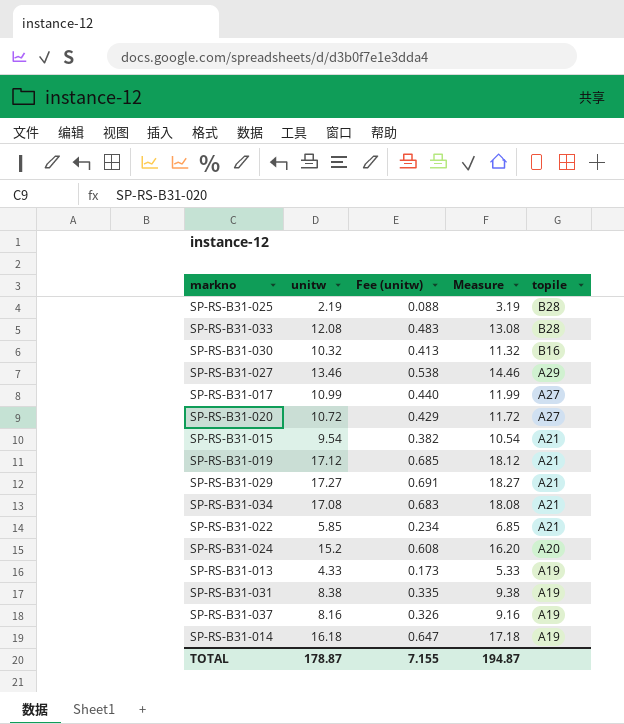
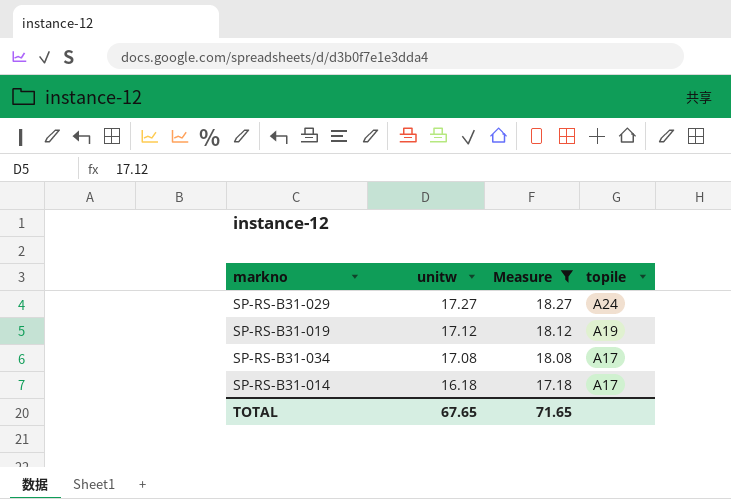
filter: none -> Measure >= 17.18
row order: topile descending -> unitw descending
column Fee (unitw) | formula: [unitw] * 0.04 -> none
SP-RS-B31-029 | topile: A21 -> A24
SP-RS-B31-019 | topile: A21 -> A19
SP-RS-B31-034 | topile: A21 -> A17
SP-RS-B31-014 | topile: A19 -> A17
TOTAL | unitw: 178.87 -> 67.65
TOTAL | Measure: 194.87 -> 71.65

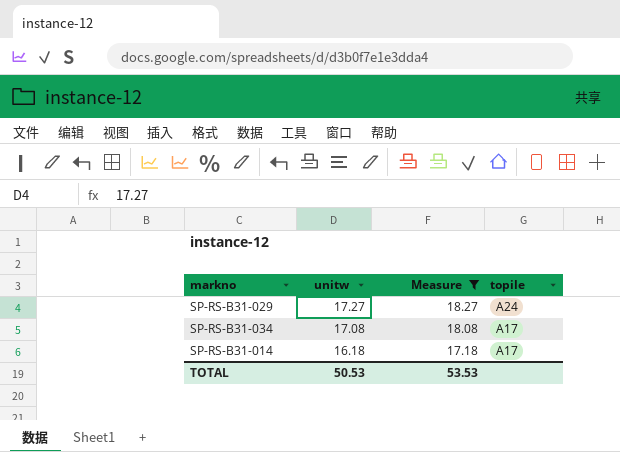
row SP-RS-B31-019: 17.12 | 18.12 | A19 -> none
TOTAL | unitw: 67.65 -> 50.53
TOTAL | Measure: 71.65 -> 53.53

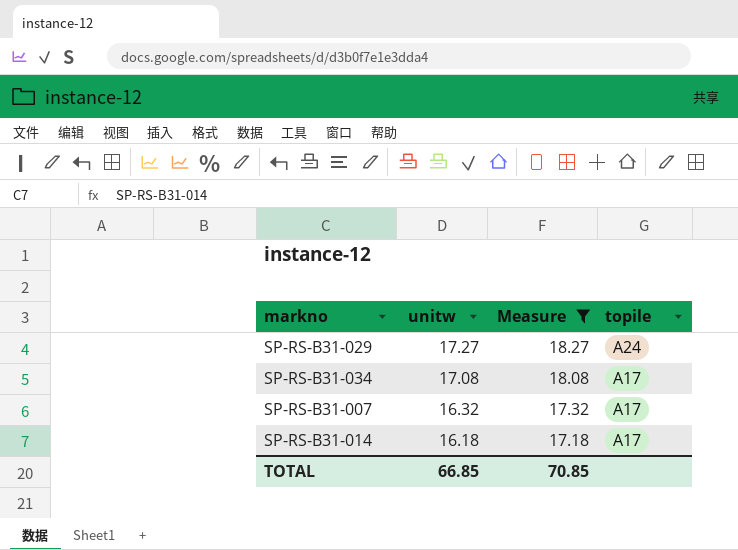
row SP-RS-B31-007: none -> 16.32 | 17.32 | A17
TOTAL | unitw: 50.53 -> 66.85
TOTAL | Measure: 53.53 -> 70.85

